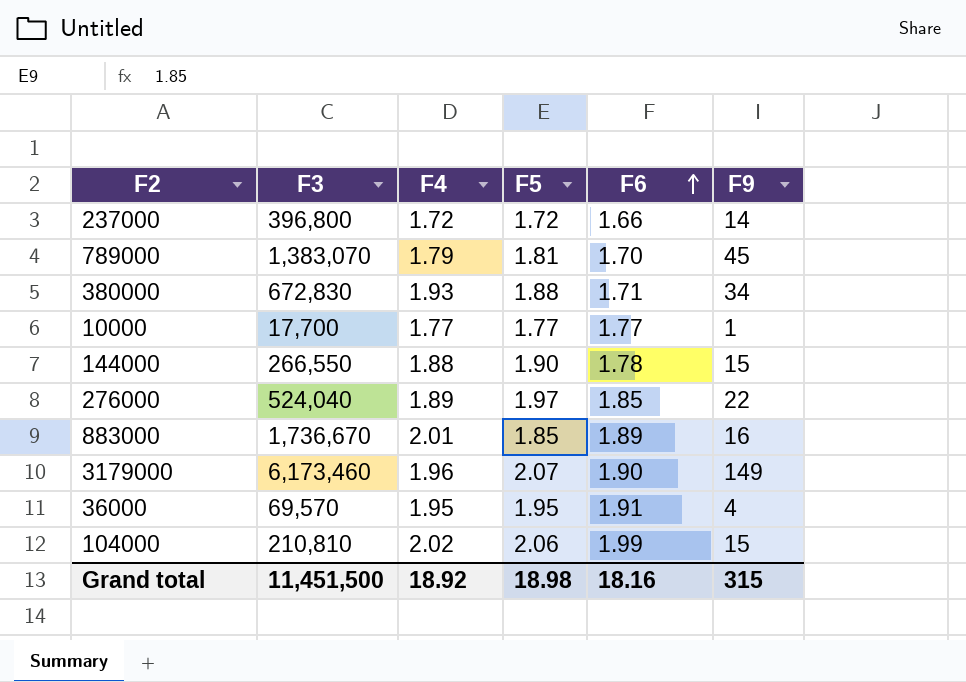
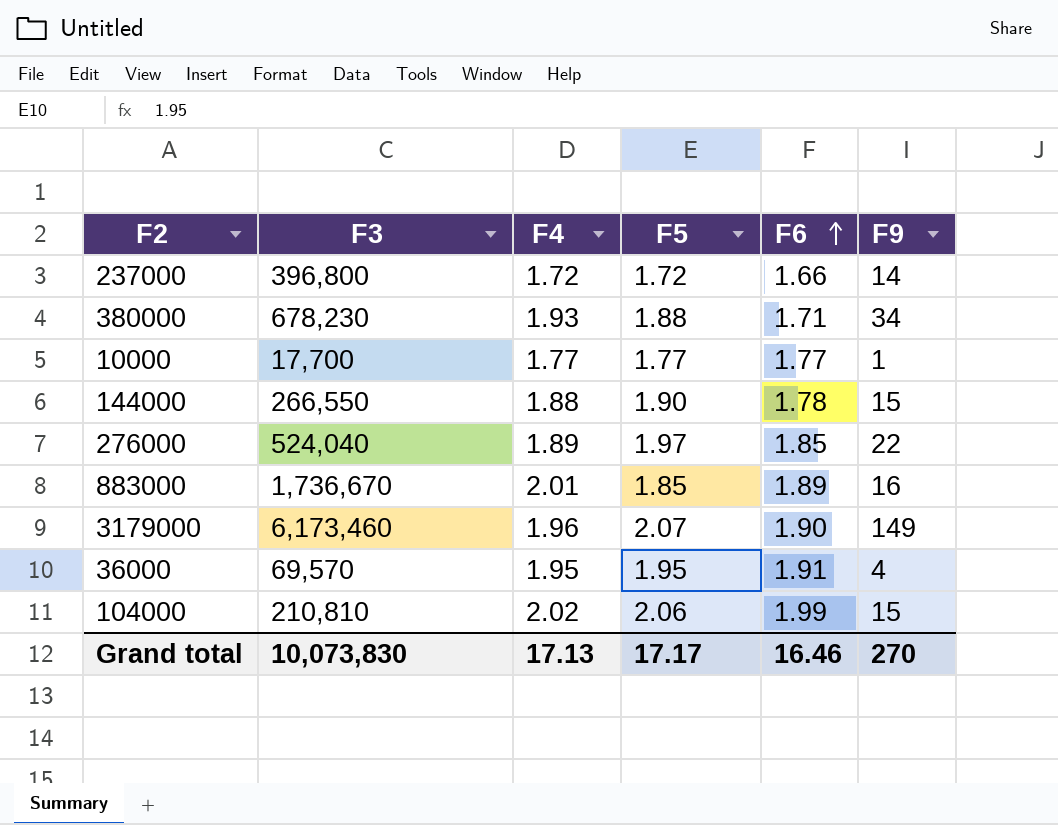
row 789000: 1,383,070 | 1.79 | 1.81 | 1.70 | 45 -> none
380000 | F3: 672,830 -> 678,230
Grand total | F3: 11,451,500 -> 10,073,830
Grand total | F4: 18.92 -> 17.13
Grand total | F5: 18.98 -> 17.17
Grand total | F6: 18.16 -> 16.46
Grand total | F9: 315 -> 270

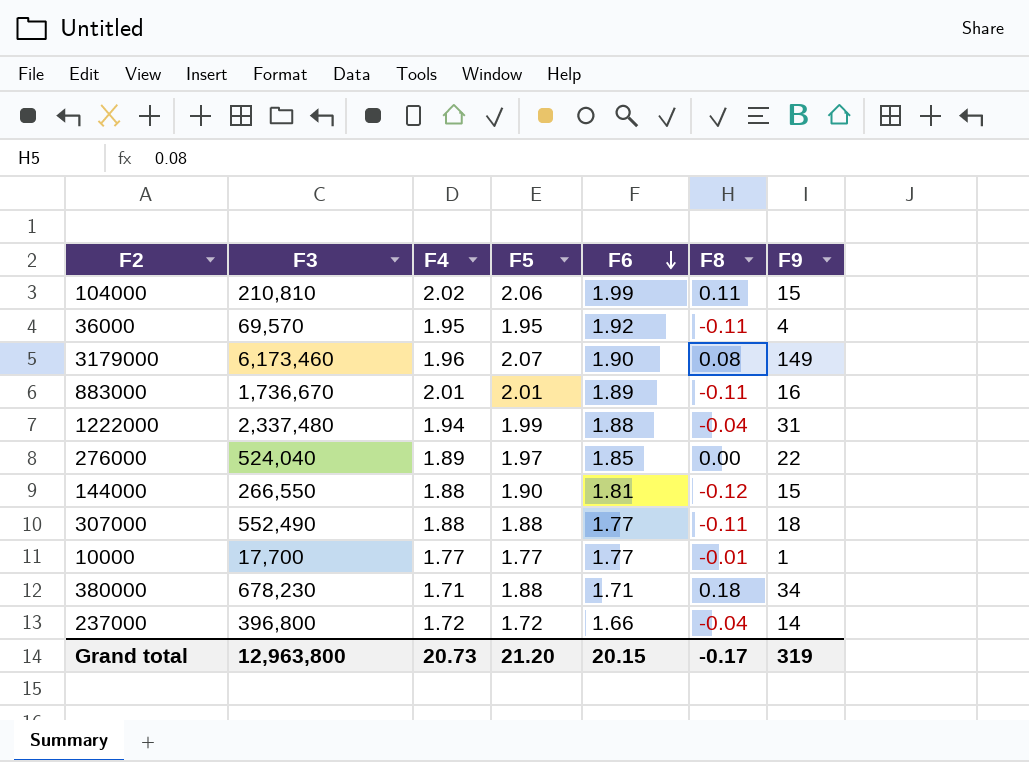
row order: F6 ascending -> F6 descending
column F8 | position: none -> 6
36000 | F6: 1.91 -> 1.92
883000 | F5: 1.85 -> 2.01
row 1222000: none -> 2,337,480 | 1.94 | 1.99 | 1.88 | -0.04 | 31
144000 | F6: 1.78 -> 1.81
row 307000: none -> 552,490 | 1.88 | 1.88 | 1.77 | -0.11 | 18
380000 | F4: 1.93 -> 1.71
Grand total | F3: 10,073,830 -> 12,963,800
Grand total | F4: 17.13 -> 20.73
Grand total | F5: 17.17 -> 21.20
Grand total | F6: 16.46 -> 20.15
Grand total | F9: 270 -> 319

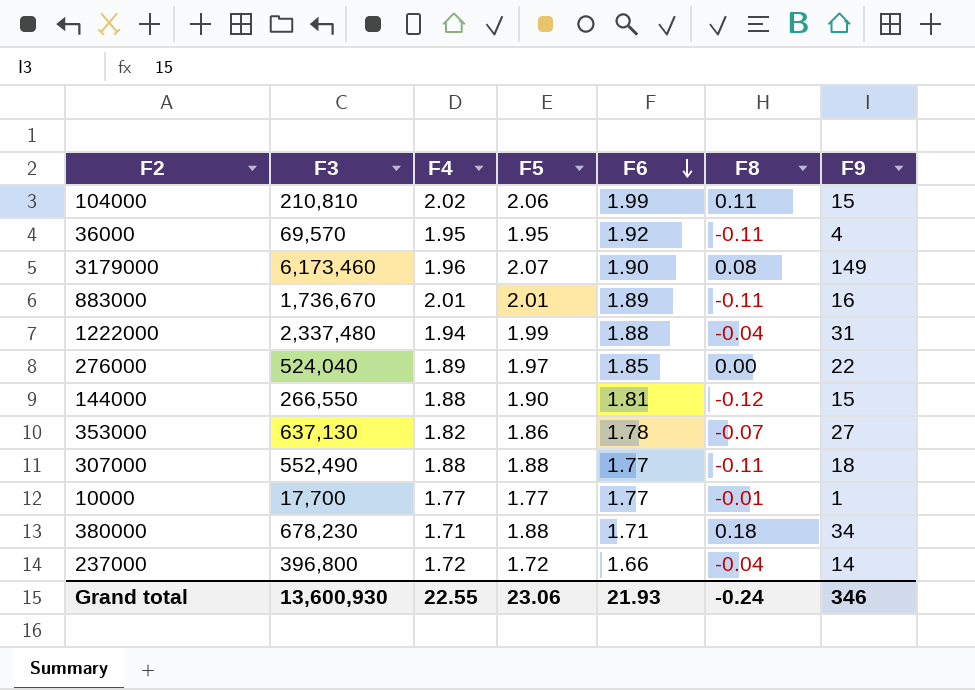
row 353000: none -> 637,130 | 1.82 | 1.86 | 1.78 | -0.07 | 27
Grand total | F3: 12,963,800 -> 13,600,930
Grand total | F4: 20.73 -> 22.55
Grand total | F5: 21.20 -> 23.06
Grand total | F6: 20.15 -> 21.93
Grand total | F8: -0.17 -> -0.24
Grand total | F9: 319 -> 346

